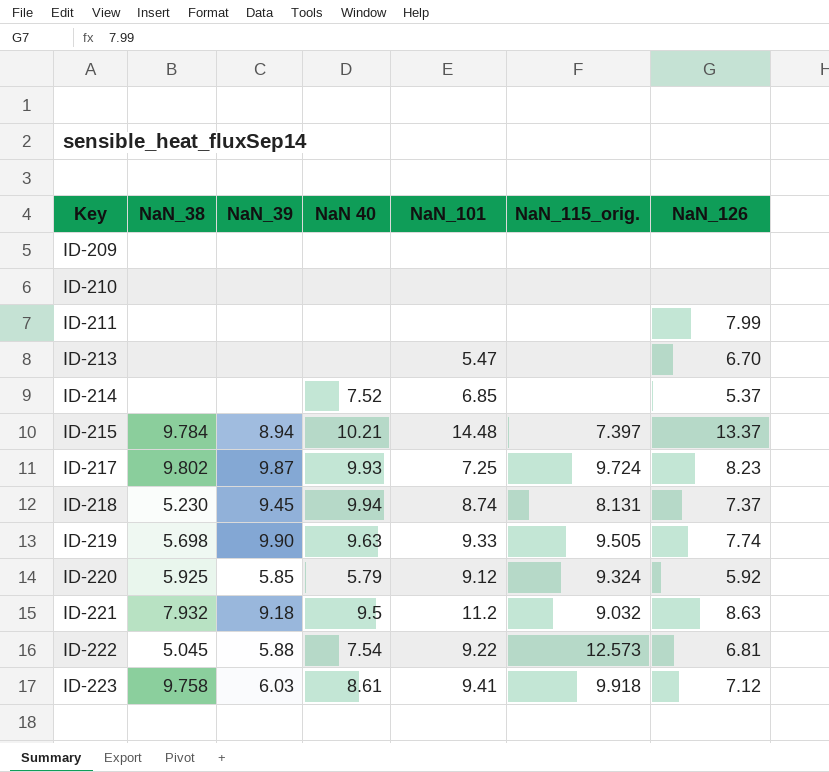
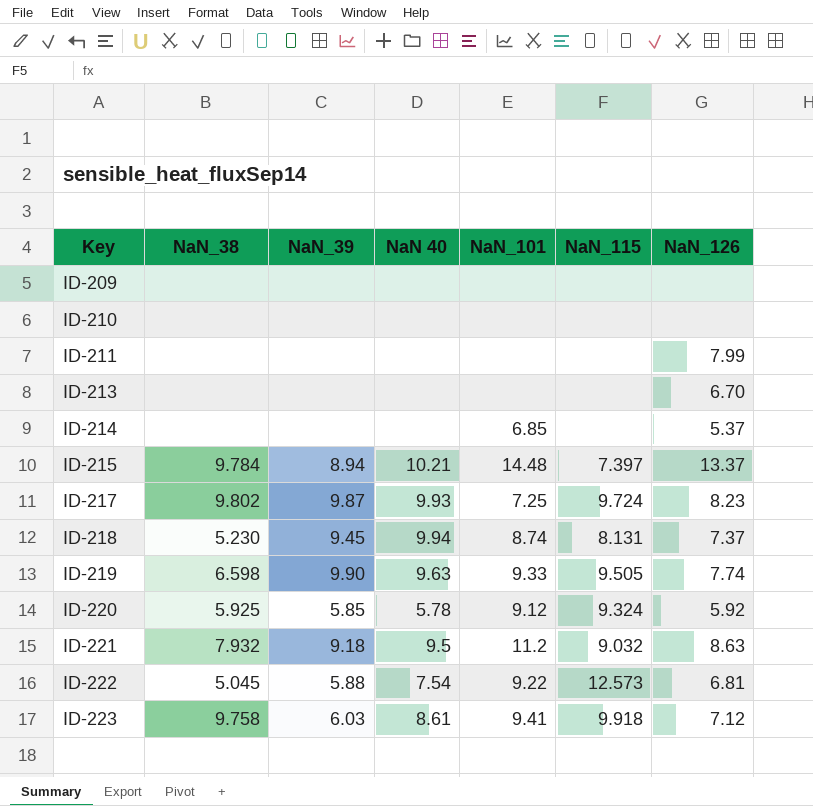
column name: NaN_115_orig. -> NaN_115
ID-213 | NaN_101: 5.47 -> none
ID-214 | NaN 40: 7.52 -> none
ID-219 | NaN_38: 5.698 -> 6.598
ID-220 | NaN 40: 5.79 -> 5.78

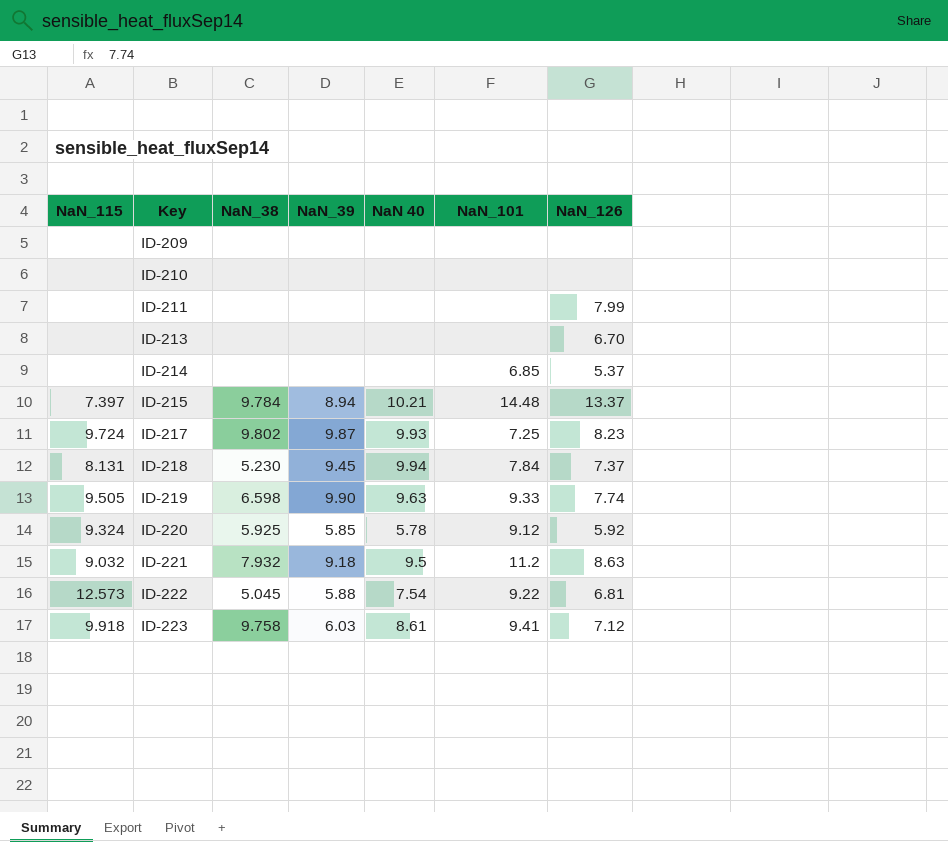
column NaN_115 | position: 6 -> 1
ID-218 | NaN_101: 8.74 -> 7.84

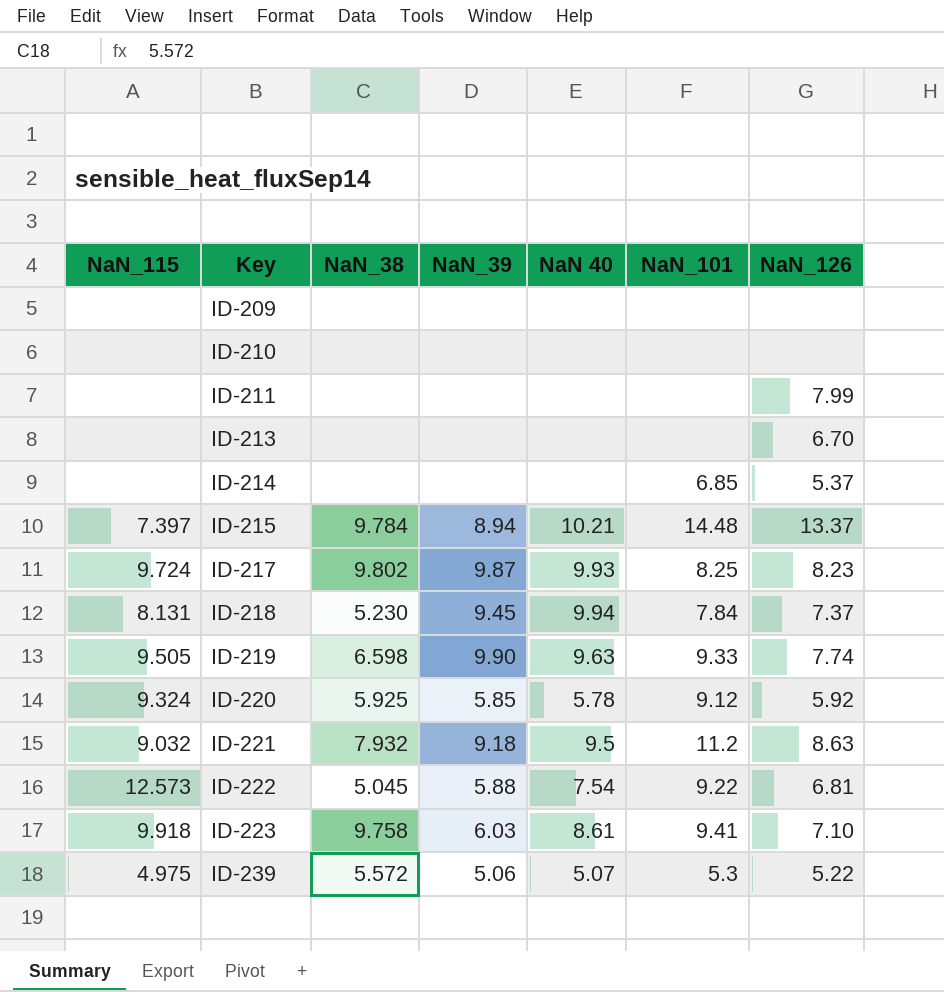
ID-217 | NaN_101: 7.25 -> 8.25
ID-223 | NaN_126: 7.12 -> 7.10
row ID-239: none -> 4.975 | 5.572 | 5.06 | 5.07 | 5.3 | 5.22

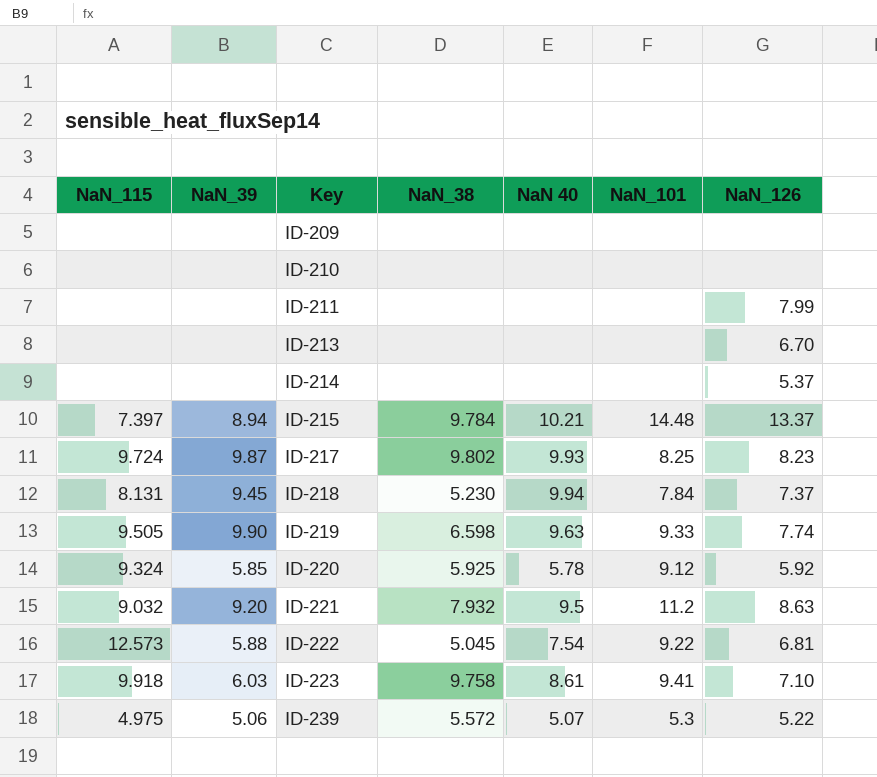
column NaN_39 | position: 4 -> 2
ID-214 | NaN_101: 6.85 -> none
ID-221 | NaN_39: 9.18 -> 9.20

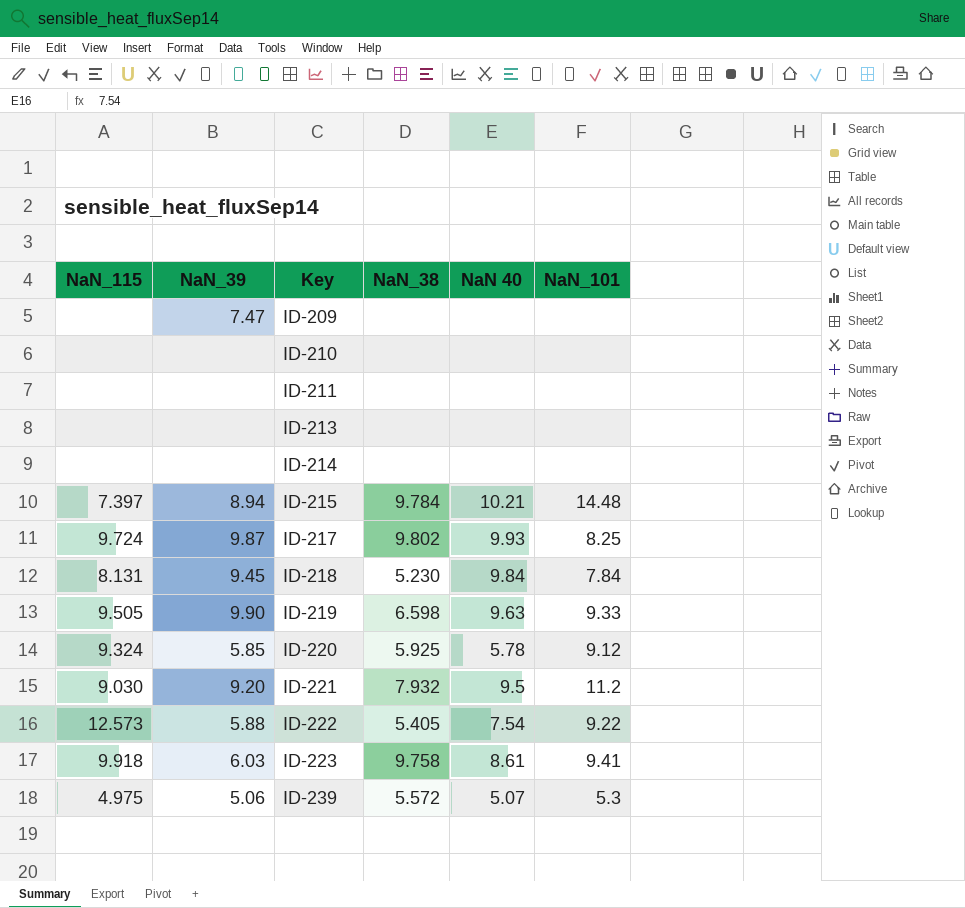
column NaN_126 | position: 7 -> none
ID-209 | NaN_39: none -> 7.47
ID-218 | NaN 40: 9.94 -> 9.84
ID-221 | NaN_115: 9.032 -> 9.030
ID-222 | NaN_38: 5.045 -> 5.405

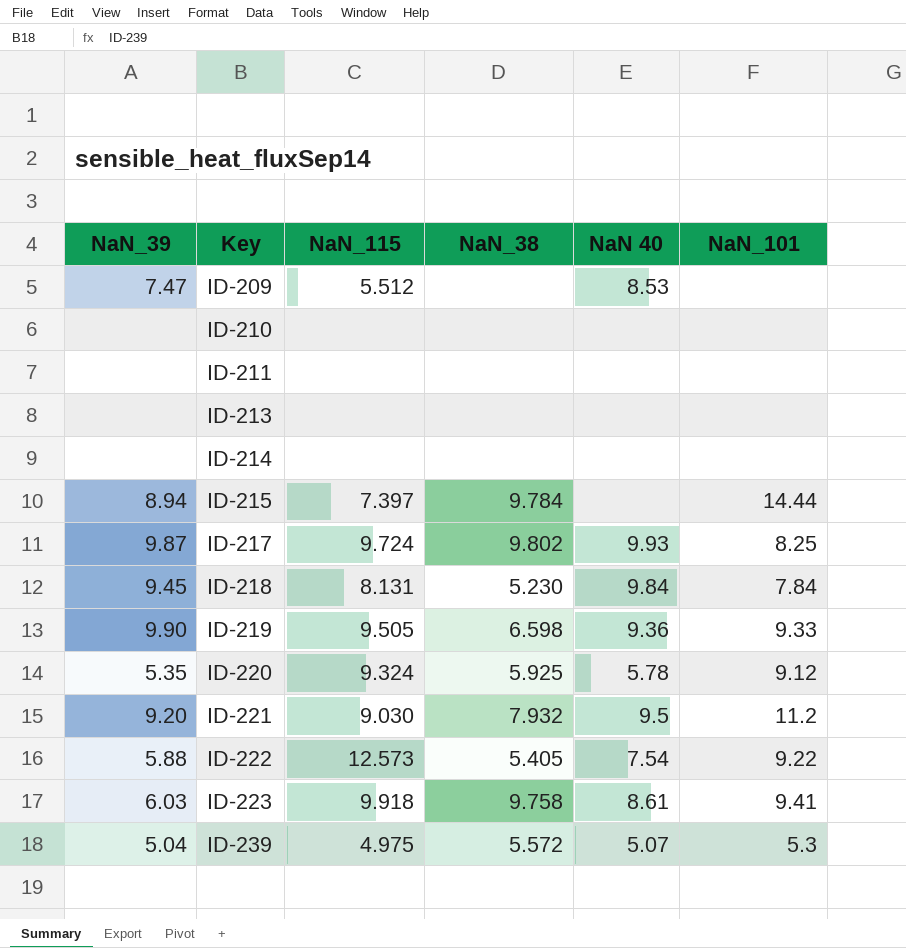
column NaN_115 | position: 1 -> 3
ID-209 | NaN_115: none -> 5.512
ID-209 | NaN 40: none -> 8.53
ID-215 | NaN 40: 10.21 -> none
ID-215 | NaN_101: 14.48 -> 14.44
ID-219 | NaN 40: 9.63 -> 9.36
ID-220 | NaN_39: 5.85 -> 5.35
ID-239 | NaN_39: 5.06 -> 5.04

